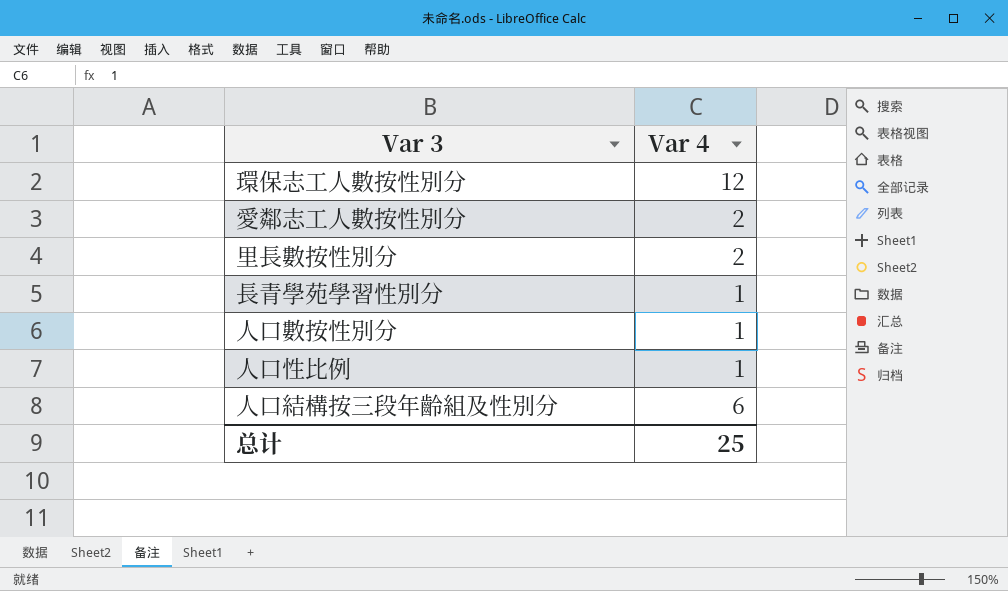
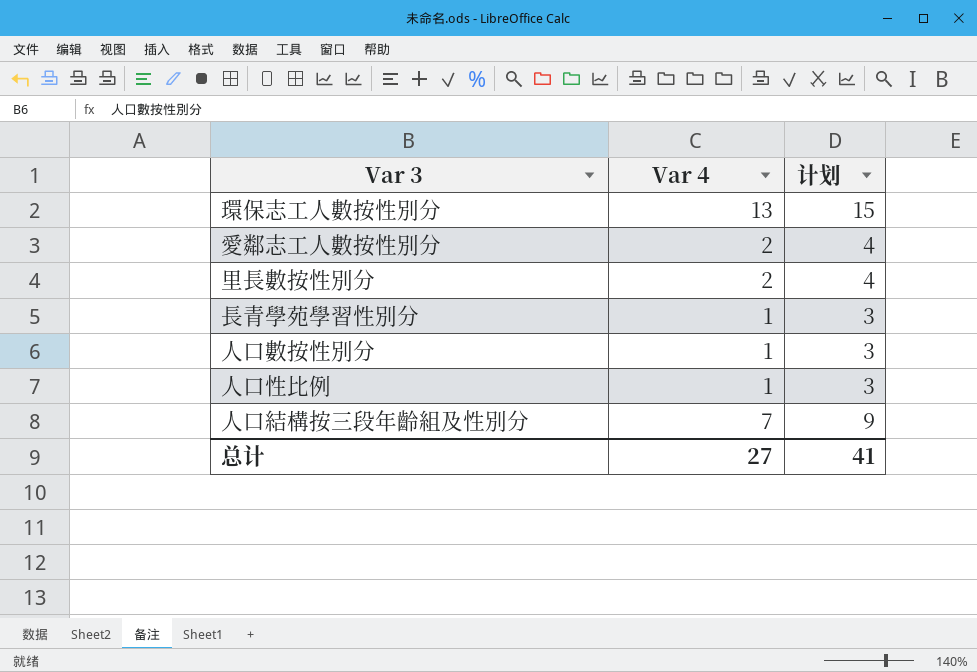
column 计划 | formula: none -> [Var 4] + 2
環保志工人數按性別分 | Var 4: 12 -> 13
人口結構按三段年齡組及性別分 | Var 4: 6 -> 7
总计 | Var 4: 25 -> 27

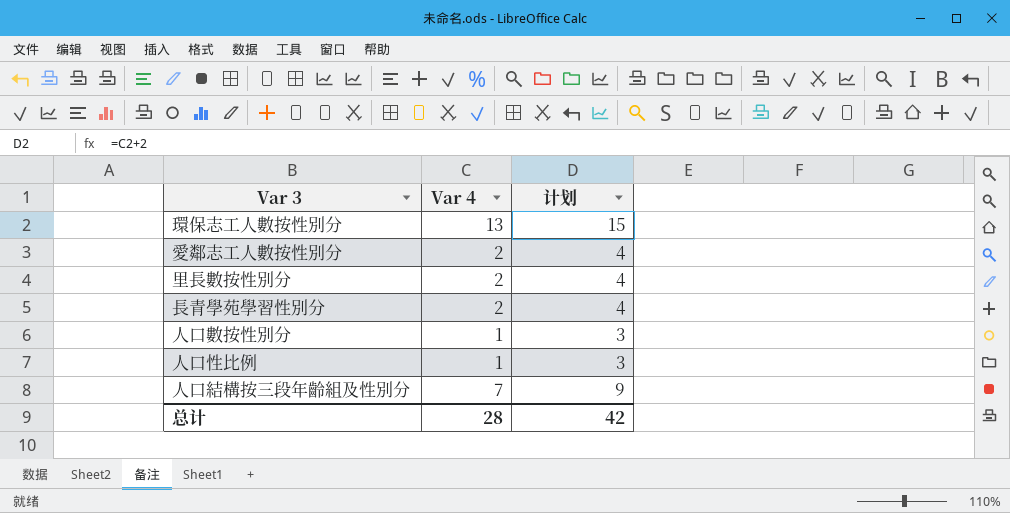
長青學苑學習性別分 | Var 4: 1 -> 2
長青學苑學習性別分 | 计划: 3 -> 4
总计 | Var 4: 27 -> 28
总计 | 计划: 41 -> 42

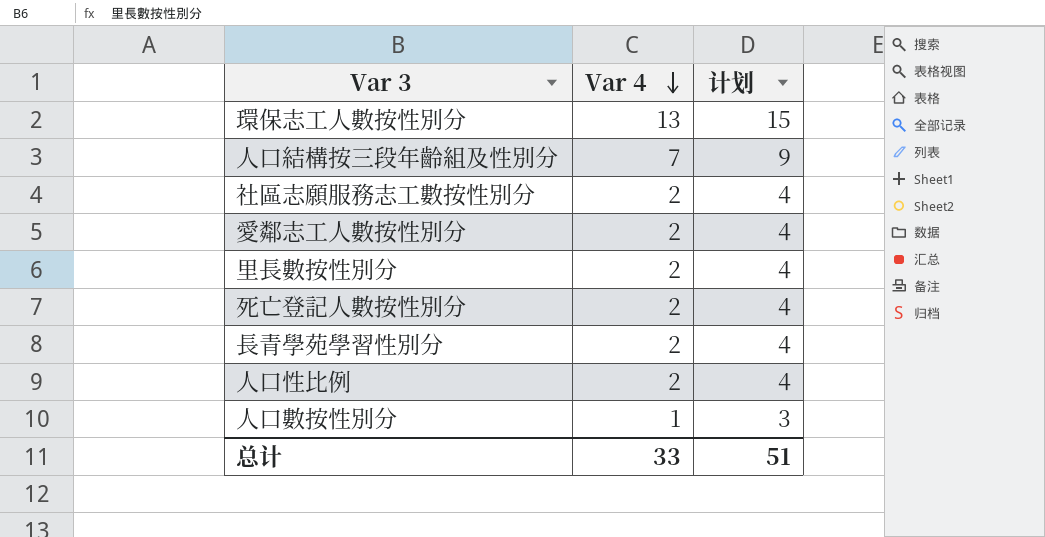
row order: none -> Var 4 descending
row 社區志願服務志工數按性別分: none -> 2 | 4
row 死亡登記人數按性別分: none -> 2 | 4
人口性比例 | Var 4: 1 -> 2
人口性比例 | 计划: 3 -> 4
总计 | Var 4: 28 -> 33
总计 | 计划: 42 -> 51

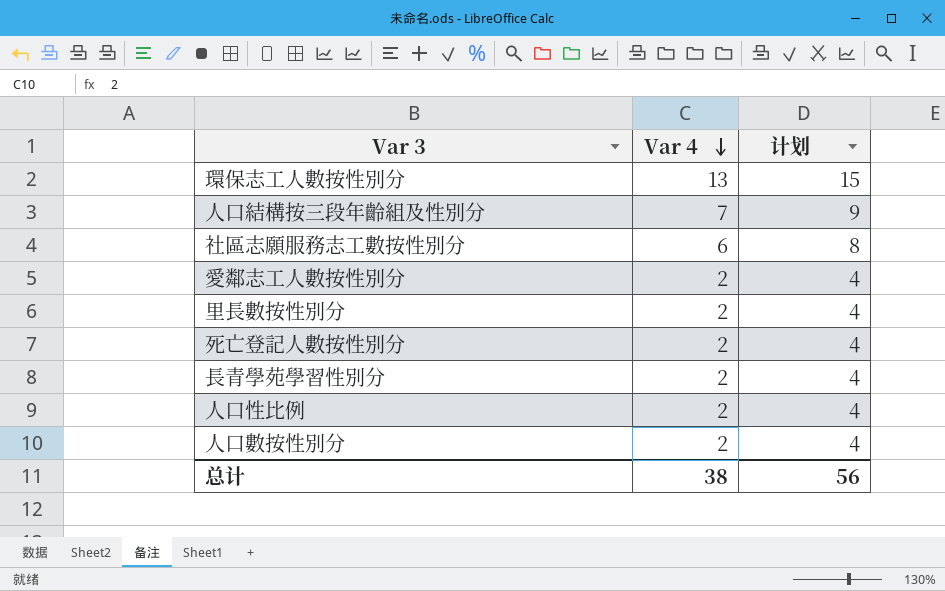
社區志願服務志工數按性別分 | Var 4: 2 -> 6
社區志願服務志工數按性別分 | 计划: 4 -> 8
人口數按性別分 | Var 4: 1 -> 2
人口數按性別分 | 计划: 3 -> 4
总计 | Var 4: 33 -> 38
总计 | 计划: 51 -> 56

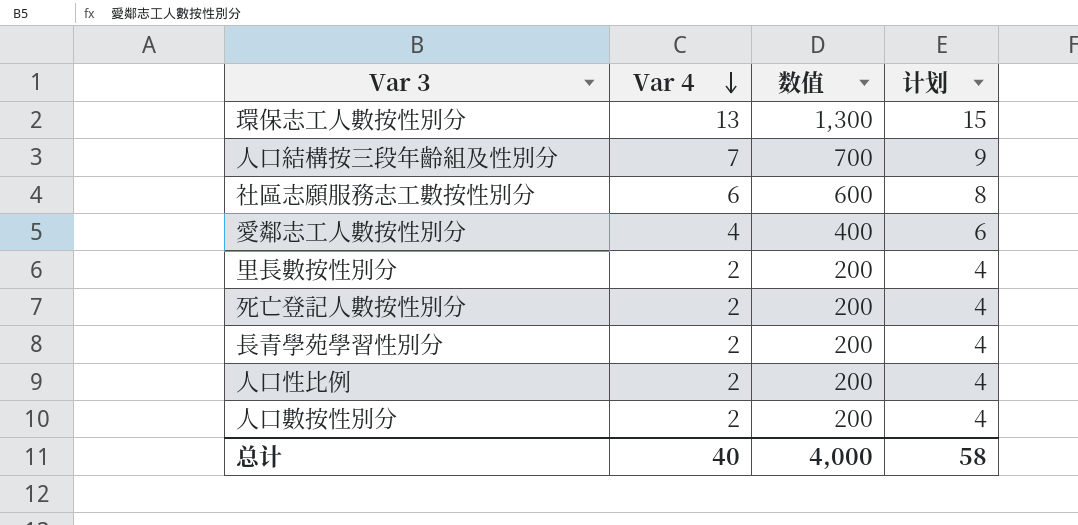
column 数值 | formula: none -> [Var 4] * 100
愛鄰志工人數按性別分 | Var 4: 2 -> 4
愛鄰志工人數按性別分 | 计划: 4 -> 6
总计 | Var 4: 38 -> 40
总计 | 计划: 56 -> 58

